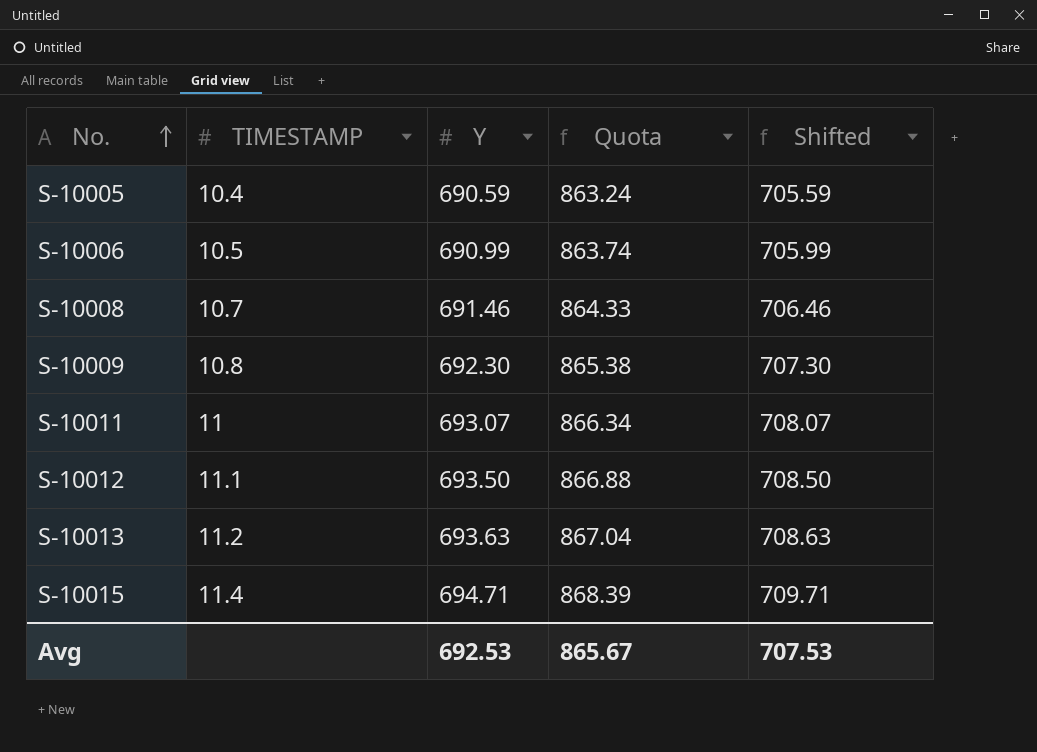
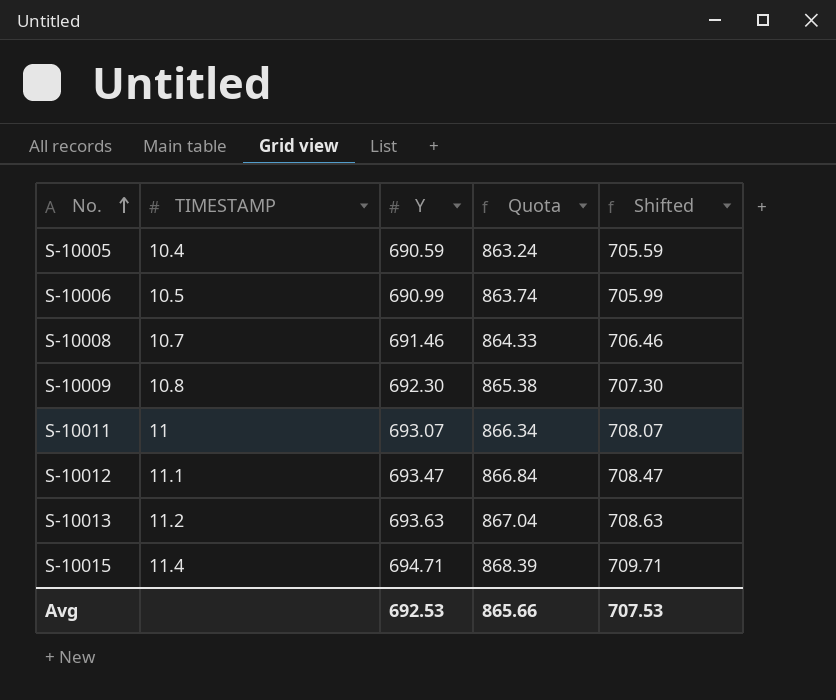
S-10012 | Y: 693.50 -> 693.47
S-10012 | Quota: 866.88 -> 866.84
S-10012 | Shifted: 708.50 -> 708.47
Avg | Quota: 865.67 -> 865.66

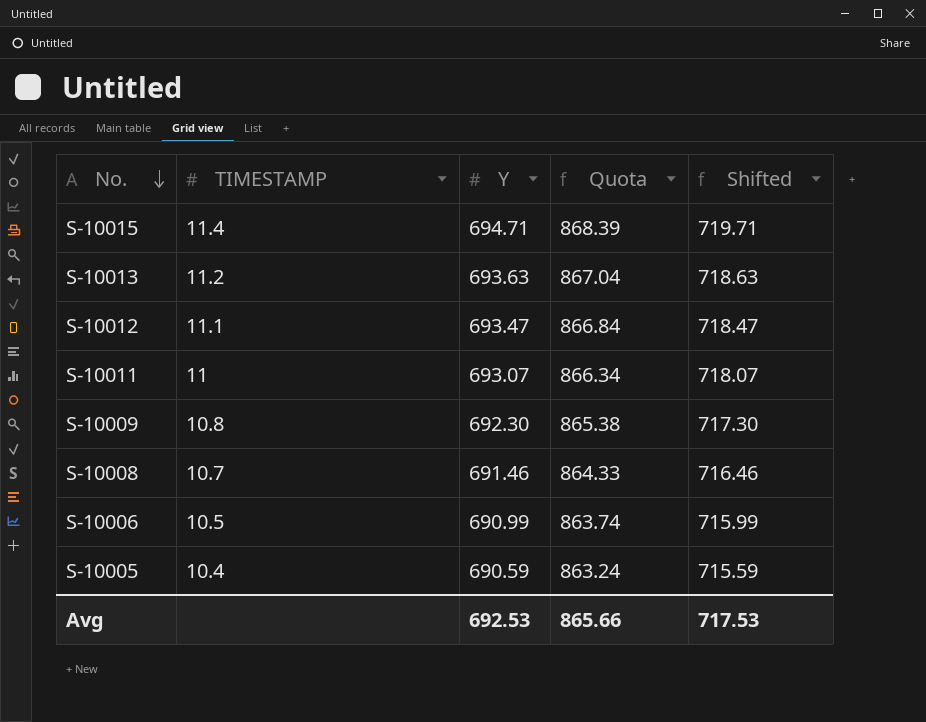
row order: No. ascending -> No. descending
column Shifted | formula: [Y] + 15 -> [Y] + 25
Avg | Shifted: 707.53 -> 717.53

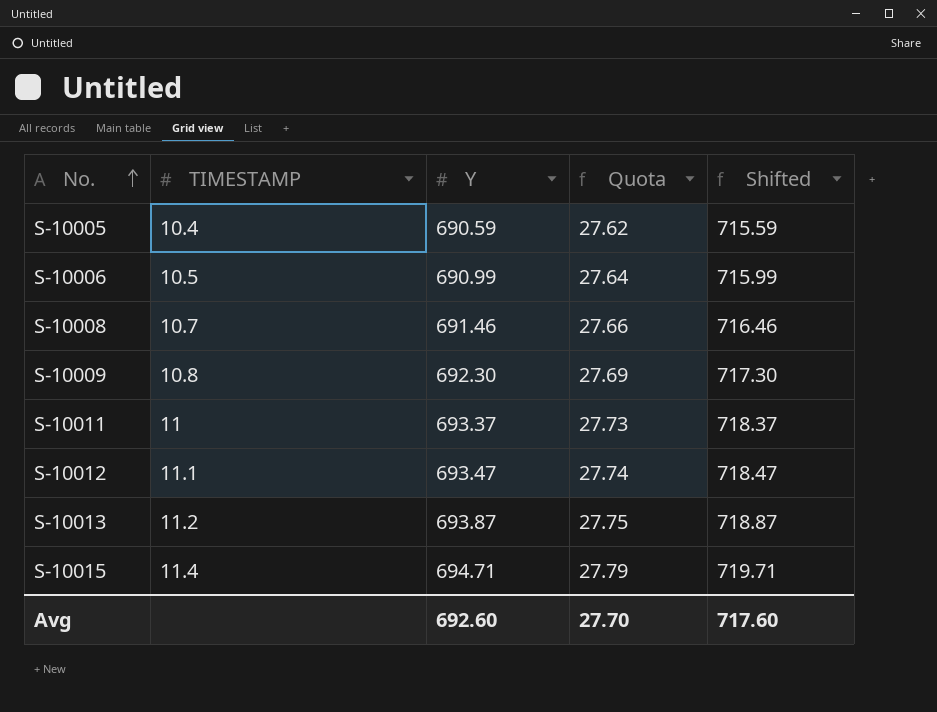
row order: No. descending -> No. ascending
column Quota | formula: [Y] * 1.25 -> [Y] * 0.04
S-10011 | Y: 693.07 -> 693.37
S-10011 | Shifted: 718.07 -> 718.37
S-10013 | Y: 693.63 -> 693.87
S-10013 | Shifted: 718.63 -> 718.87
Avg | Y: 692.53 -> 692.60
Avg | Quota: 865.66 -> 27.70
Avg | Shifted: 717.53 -> 717.60

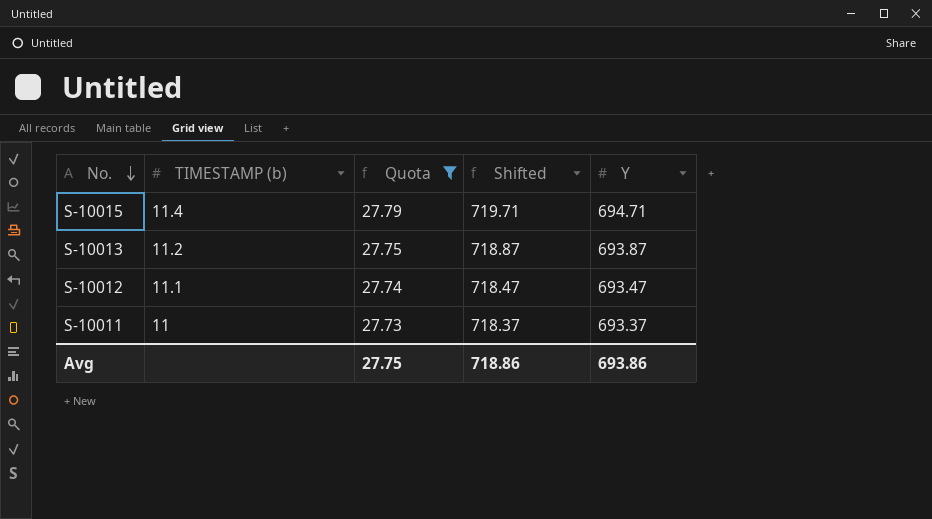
filter: none -> Quota >= 27.73
row order: No. ascending -> No. descending
column name: TIMESTAMP -> TIMESTAMP (b)
column Y | position: 3 -> 5
Avg | Quota: 27.70 -> 27.75
Avg | Shifted: 717.60 -> 718.86
Avg | Y: 692.60 -> 693.86

